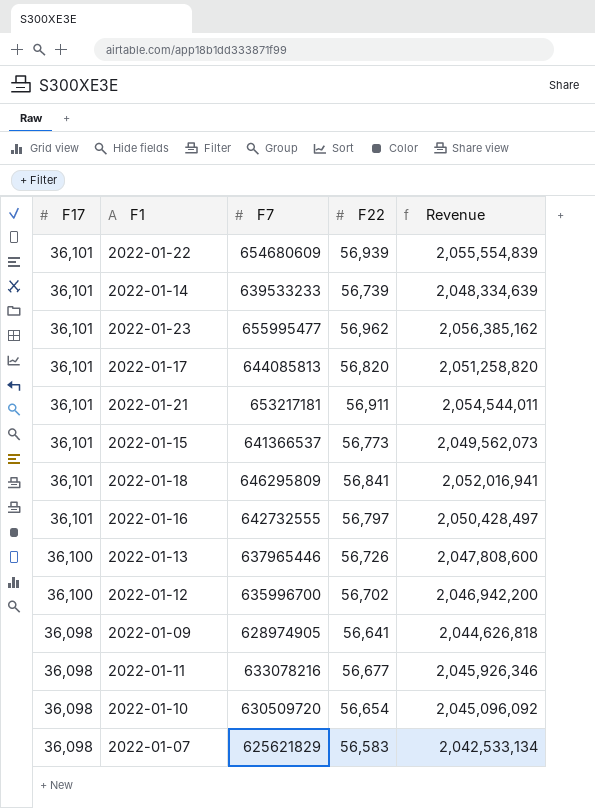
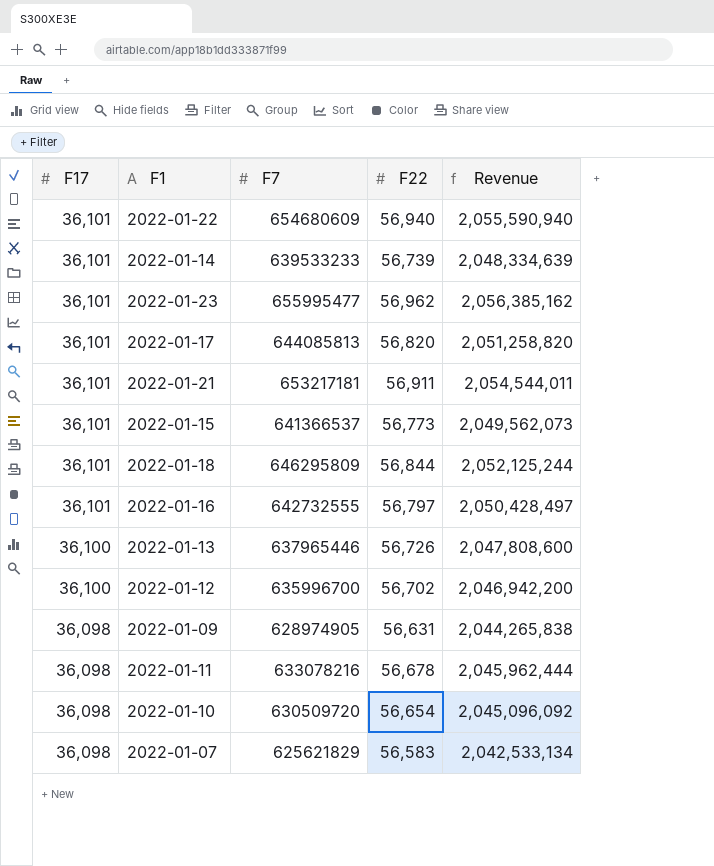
2022-01-22 | F22: 56,939 -> 56,940
2022-01-22 | Revenue: 2,055,554,839 -> 2,055,590,940
2022-01-18 | F22: 56,841 -> 56,844
2022-01-18 | Revenue: 2,052,016,941 -> 2,052,125,244
2022-01-09 | F22: 56,641 -> 56,631
2022-01-09 | Revenue: 2,044,626,818 -> 2,044,265,838
2022-01-11 | F22: 56,677 -> 56,678
2022-01-11 | Revenue: 2,045,926,346 -> 2,045,962,444

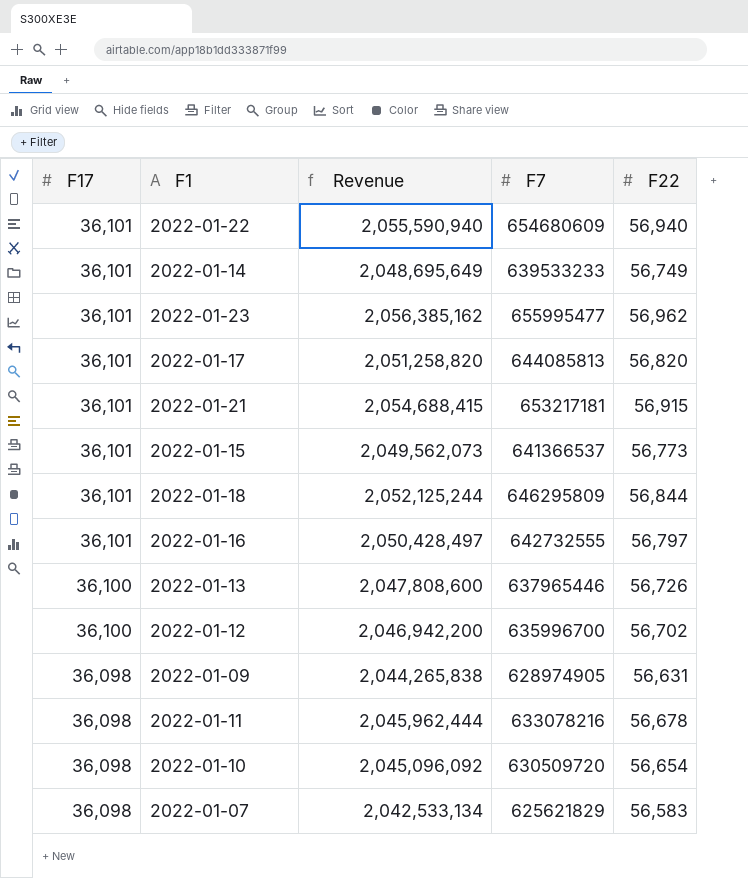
column Revenue | position: 5 -> 3
2022-01-14 | Revenue: 2,048,334,639 -> 2,048,695,649
2022-01-14 | F22: 56,739 -> 56,749
2022-01-21 | Revenue: 2,054,544,011 -> 2,054,688,415
2022-01-21 | F22: 56,911 -> 56,915

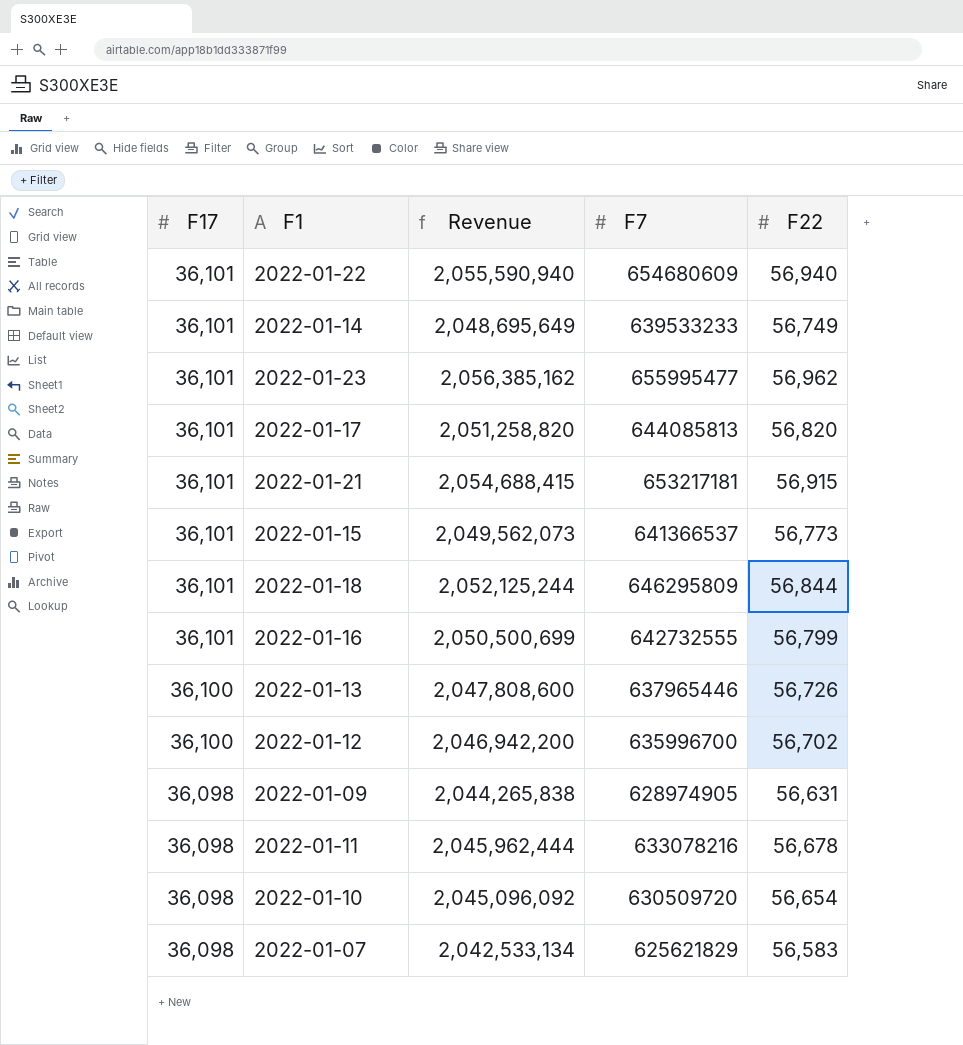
2022-01-16 | Revenue: 2,050,428,497 -> 2,050,500,699
2022-01-16 | F22: 56,797 -> 56,799

